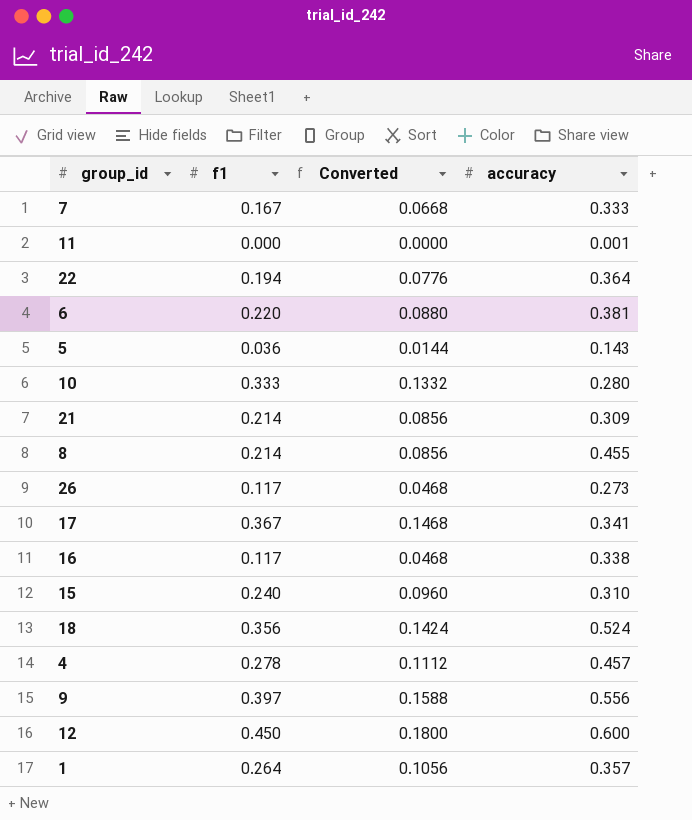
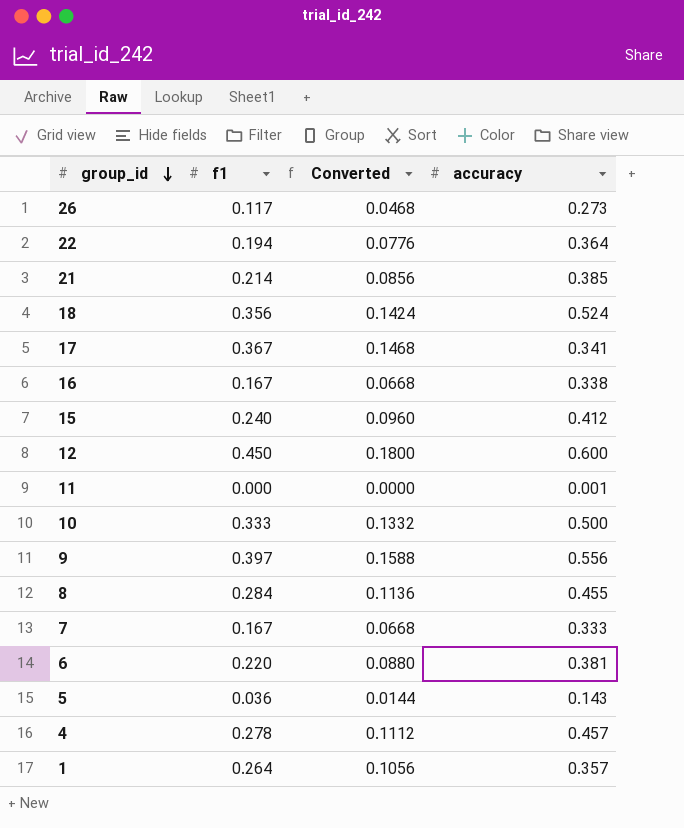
row order: none -> group_id descending
21 | accuracy: 0.309 -> 0.385
16 | f1: 0.117 -> 0.167
16 | Converted: 0.0468 -> 0.0668
15 | accuracy: 0.310 -> 0.412
10 | accuracy: 0.280 -> 0.500
8 | f1: 0.214 -> 0.284
8 | Converted: 0.0856 -> 0.1136

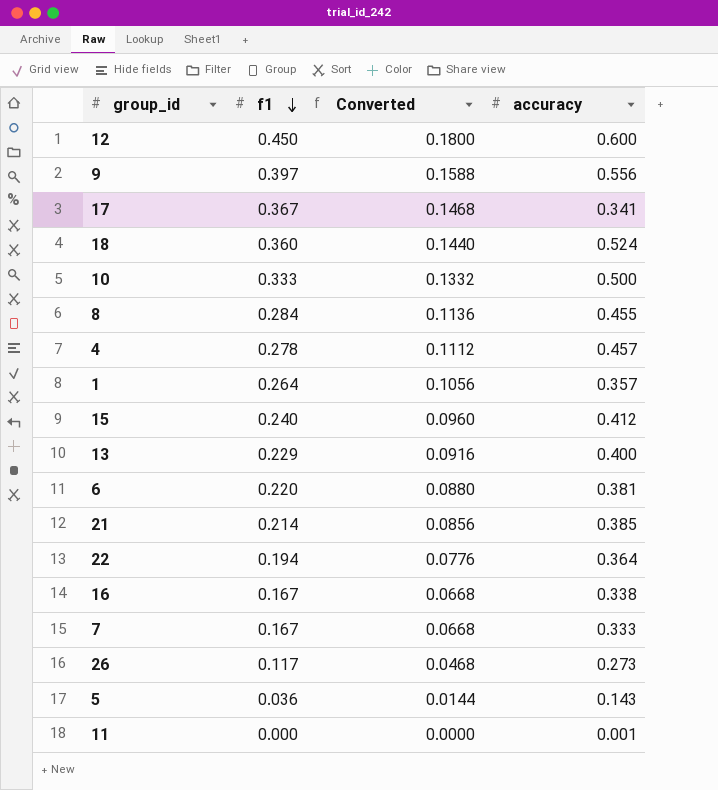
row order: group_id descending -> f1 descending
18 | f1: 0.356 -> 0.360
18 | Converted: 0.1424 -> 0.1440
row 13: none -> 0.229 | 0.0916 | 0.400

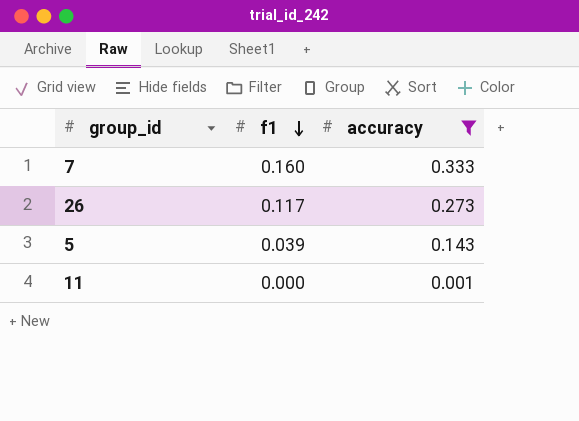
filter: none -> accuracy <= 0.333
column Converted | formula: [f1] * 0.4 -> none
7 | f1: 0.167 -> 0.160
5 | f1: 0.036 -> 0.039

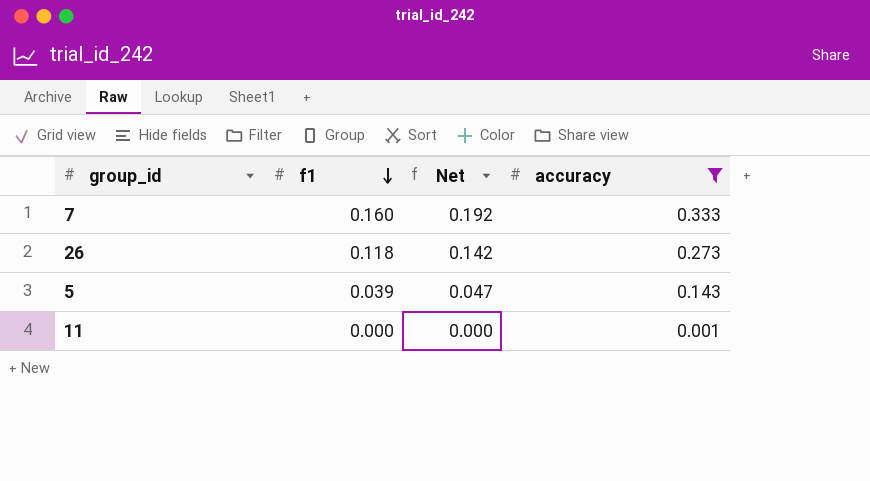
column Net | formula: none -> [f1] * 1.2
26 | f1: 0.117 -> 0.118

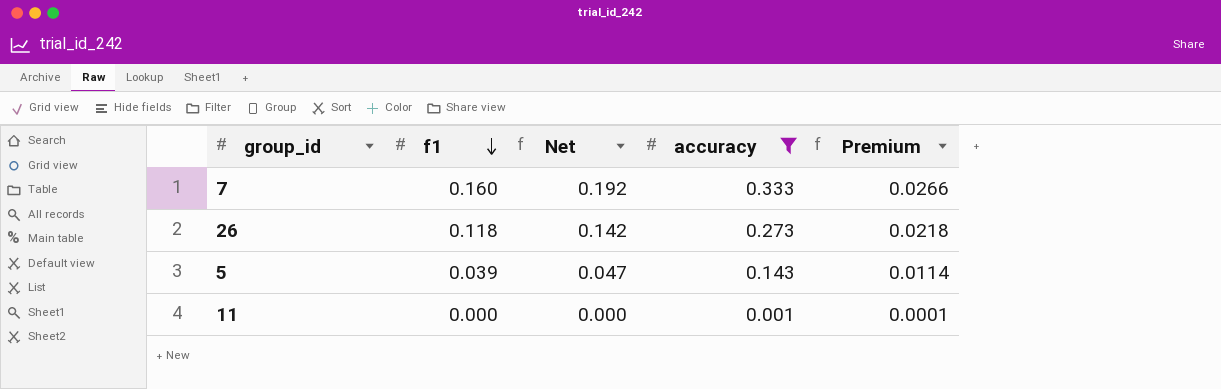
column Premium | formula: none -> [accuracy] * 0.08

